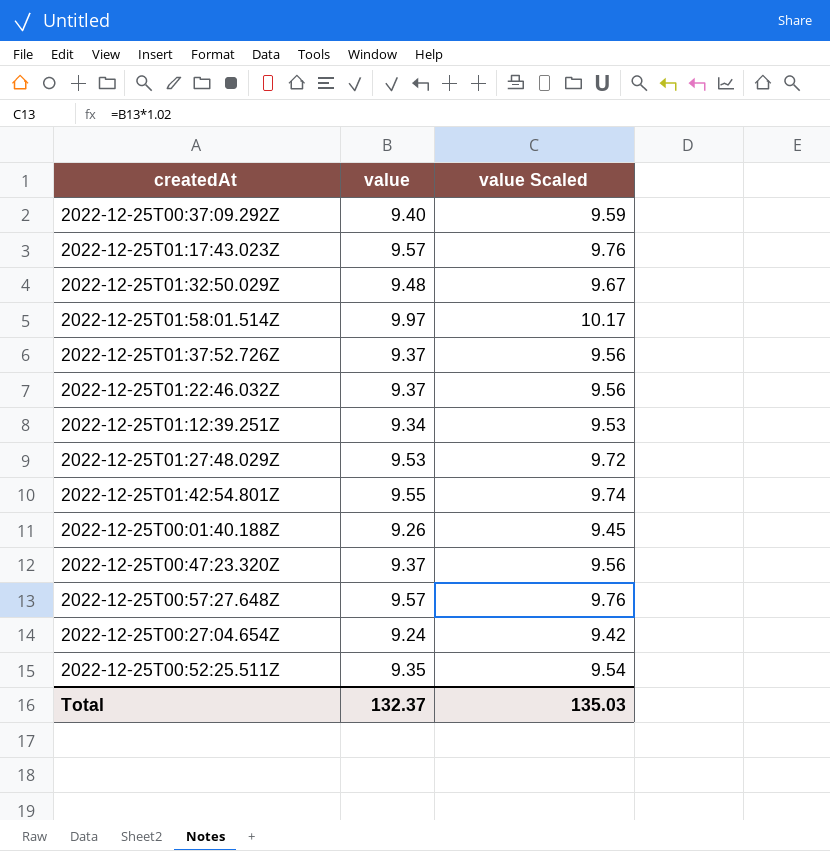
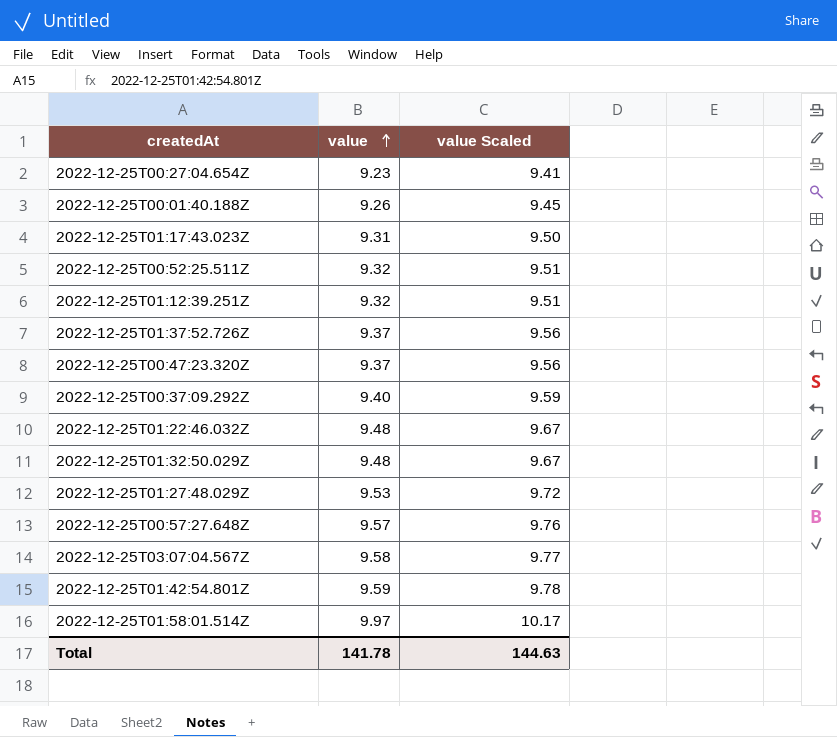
row order: none -> value ascending
2022-12-25T00:27:04.654Z | value: 9.24 -> 9.23
2022-12-25T00:27:04.654Z | value Scaled: 9.42 -> 9.41
2022-12-25T01:17:43.023Z | value: 9.57 -> 9.31
2022-12-25T01:17:43.023Z | value Scaled: 9.76 -> 9.50
2022-12-25T00:52:25.511Z | value: 9.35 -> 9.32
2022-12-25T00:52:25.511Z | value Scaled: 9.54 -> 9.51
2022-12-25T01:12:39.251Z | value: 9.34 -> 9.32
2022-12-25T01:12:39.251Z | value Scaled: 9.53 -> 9.51
2022-12-25T01:22:46.032Z | value: 9.37 -> 9.48
2022-12-25T01:22:46.032Z | value Scaled: 9.56 -> 9.67
row 2022-12-25T03:07:04.567Z: none -> 9.58 | 9.77
2022-12-25T01:42:54.801Z | value: 9.55 -> 9.59
2022-12-25T01:42:54.801Z | value Scaled: 9.74 -> 9.78
Total | value: 132.37 -> 141.78
Total | value Scaled: 135.03 -> 144.63

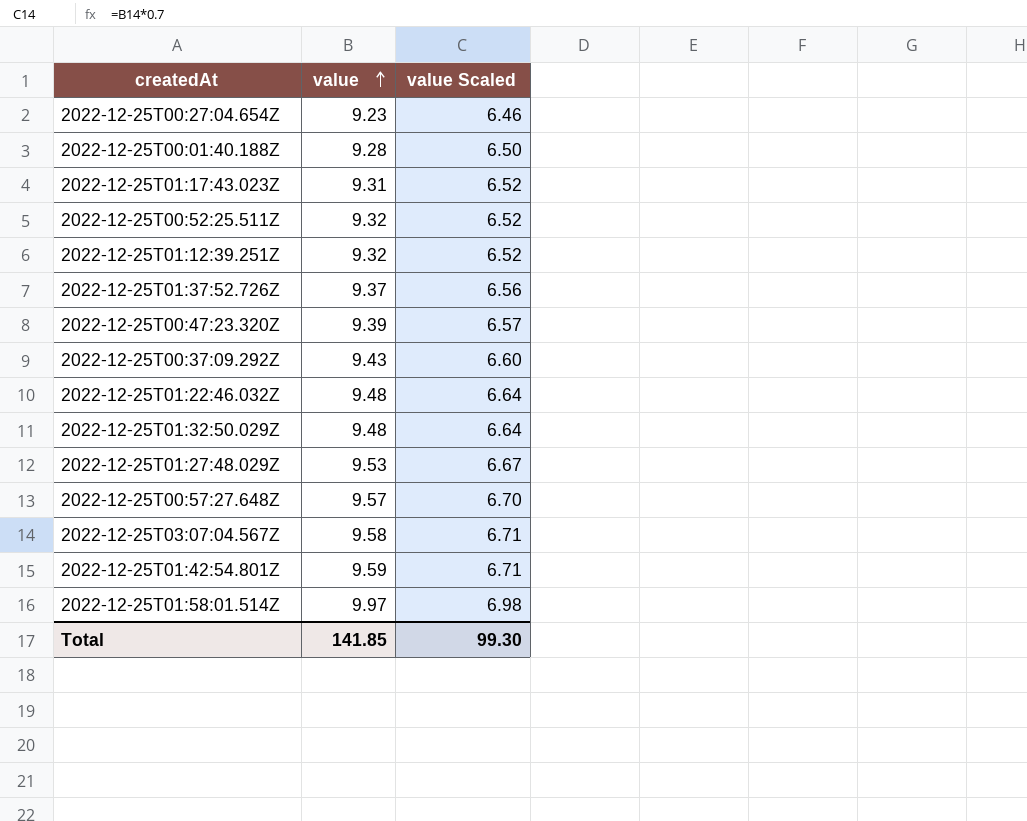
column value Scaled | formula: [value] * 1.02 -> [value] * 0.7
2022-12-25T00:01:40.188Z | value: 9.26 -> 9.28
2022-12-25T00:47:23.320Z | value: 9.37 -> 9.39
2022-12-25T00:37:09.292Z | value: 9.40 -> 9.43
Total | value: 141.78 -> 141.85
Total | value Scaled: 144.63 -> 99.30

